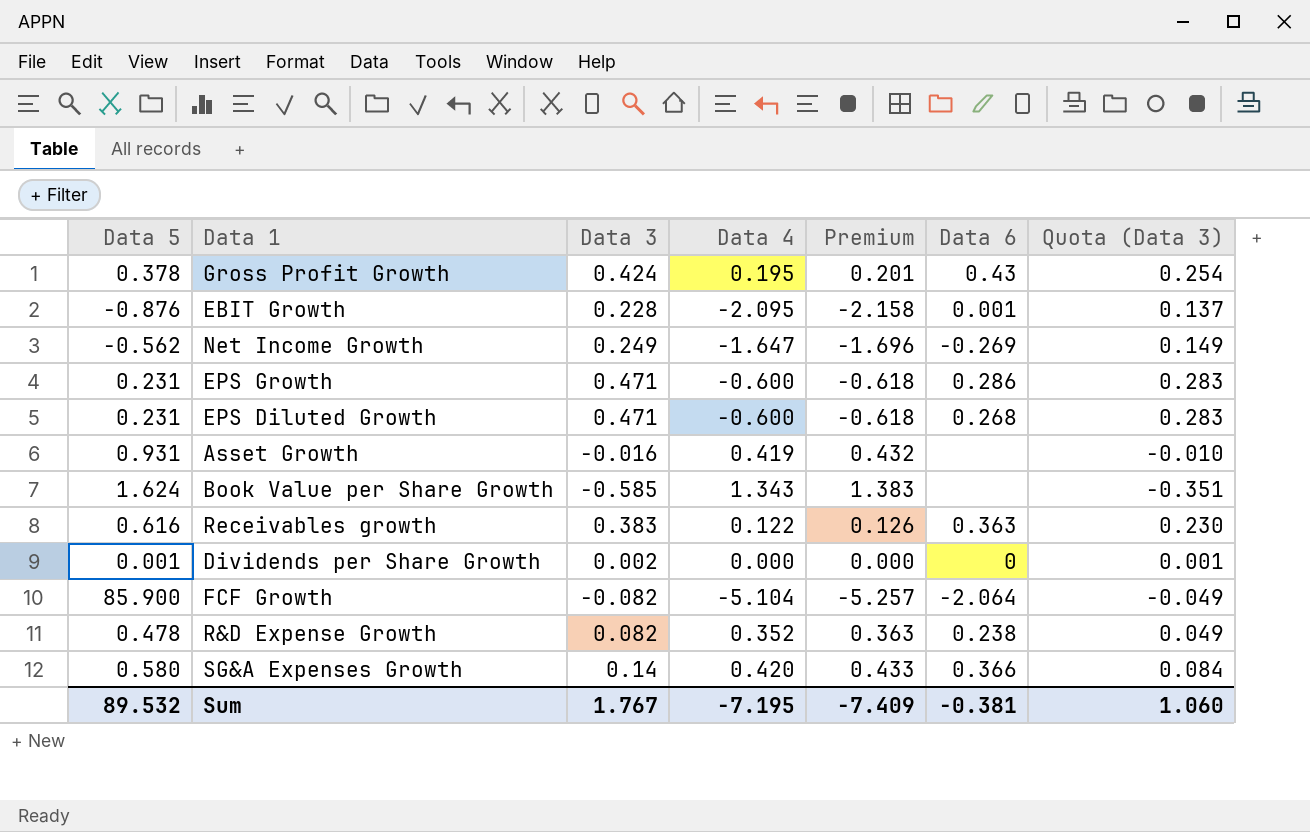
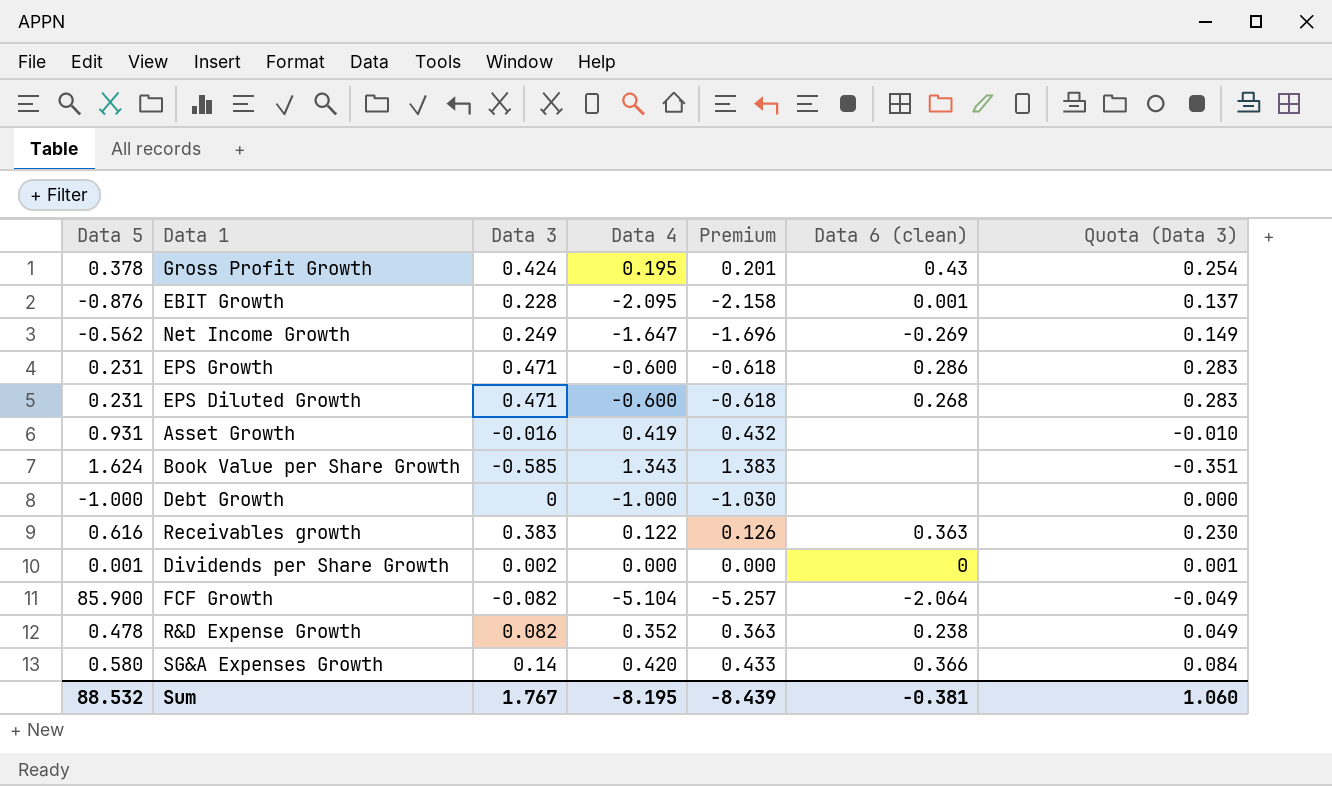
column name: Data 6 -> Data 6 (clean)
row Debt Growth: none -> -1.000 | 0 | -1.000 | -1.030 | none | 0.000
Sum | Data 5: 89.532 -> 88.532
Sum | Data 4: -7.195 -> -8.195
Sum | Premium: -7.409 -> -8.439

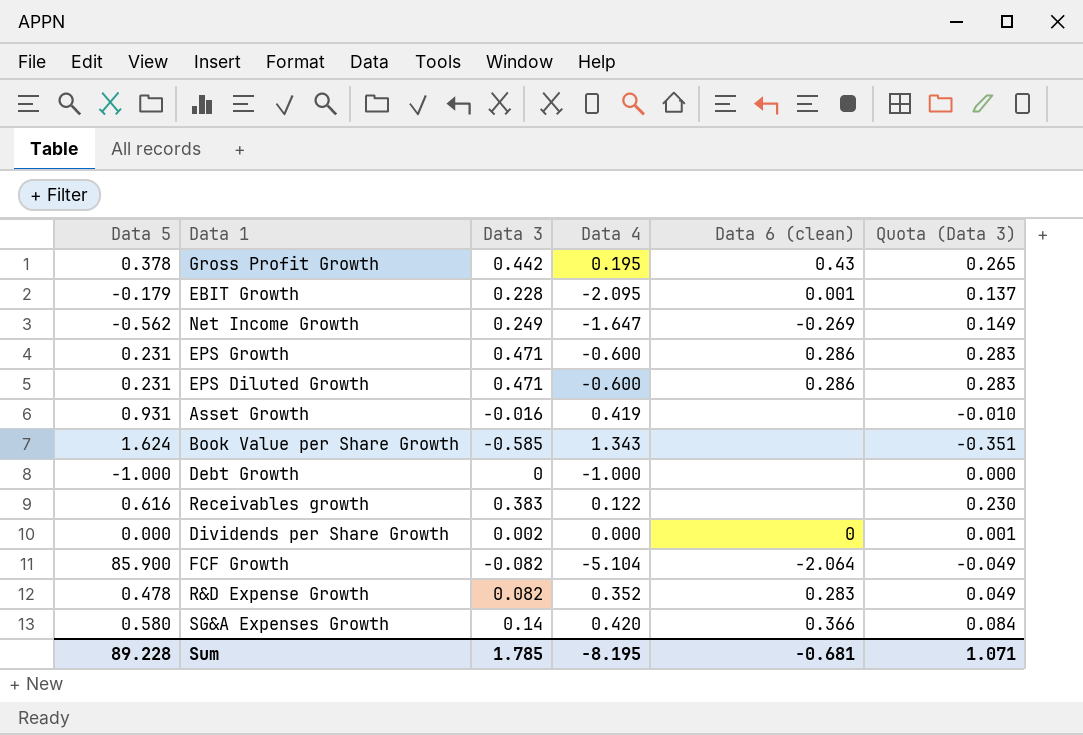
column Premium | formula: [Data 4] * 1.03 -> none
Gross Profit Growth | Data 3: 0.424 -> 0.442
Gross Profit Growth | Quota (Data 3): 0.254 -> 0.265
EBIT Growth | Data 5: -0.876 -> -0.179
EPS Diluted Growth | Data 6 (clean): 0.268 -> 0.286
Receivables growth | Data 6 (clean): 0.363 -> none
Dividends per Share Growth | Data 5: 0.001 -> 0.000
R&D Expense Growth | Data 6 (clean): 0.238 -> 0.283
Sum | Data 5: 88.532 -> 89.228
Sum | Data 3: 1.767 -> 1.785
Sum | Data 6 (clean): -0.381 -> -0.681
Sum | Quota (Data 3): 1.060 -> 1.071

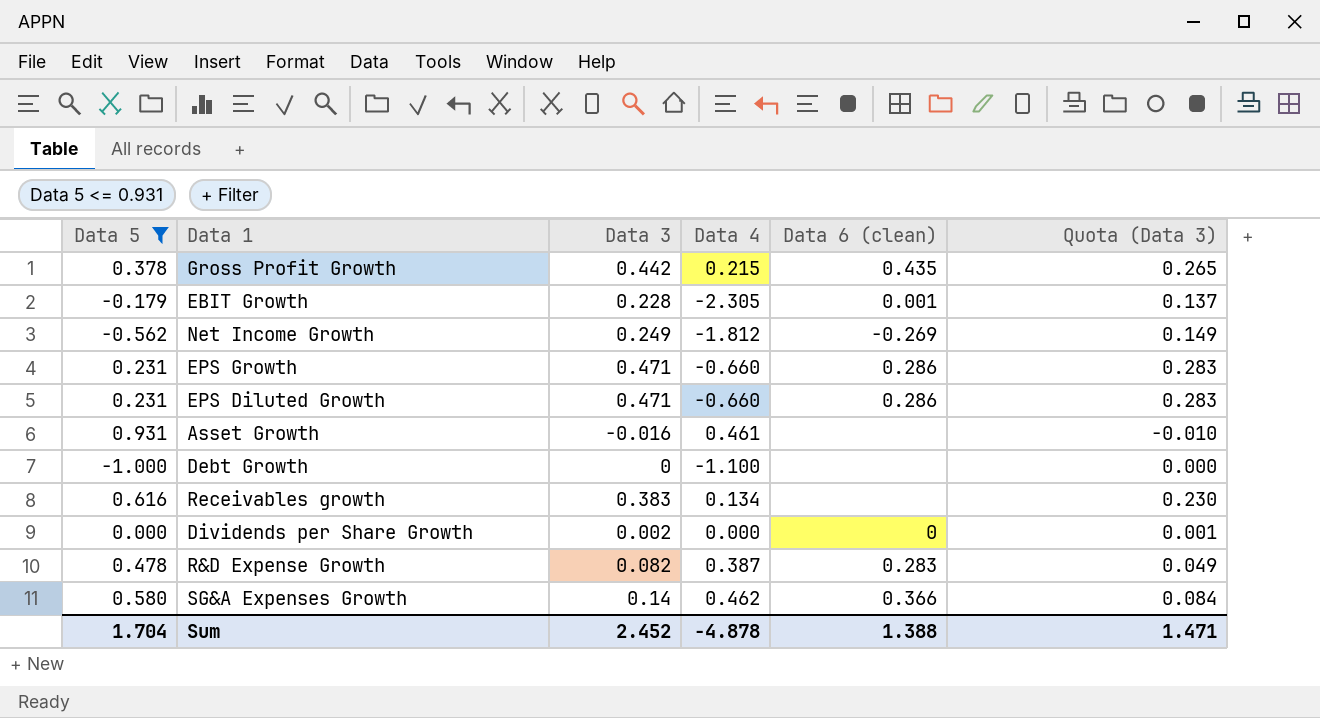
filter: none -> Data 5 <= 0.931
Gross Profit Growth | Data 4: 0.195 -> 0.215
Gross Profit Growth | Data 6 (clean): 0.43 -> 0.435
EBIT Growth | Data 4: -2.095 -> -2.305
Net Income Growth | Data 4: -1.647 -> -1.812
EPS Growth | Data 4: -0.600 -> -0.660
EPS Diluted Growth | Data 4: -0.600 -> -0.660
Asset Growth | Data 4: 0.419 -> 0.461
Debt Growth | Data 4: -1.000 -> -1.100
Receivables growth | Data 4: 0.122 -> 0.134
R&D Expense Growth | Data 4: 0.352 -> 0.387
SG&A Expenses Growth | Data 4: 0.420 -> 0.462
Sum | Data 5: 89.228 -> 1.704
Sum | Data 3: 1.785 -> 2.452
Sum | Data 4: -8.195 -> -4.878
Sum | Data 6 (clean): -0.681 -> 1.388
Sum | Quota (Data 3): 1.071 -> 1.471

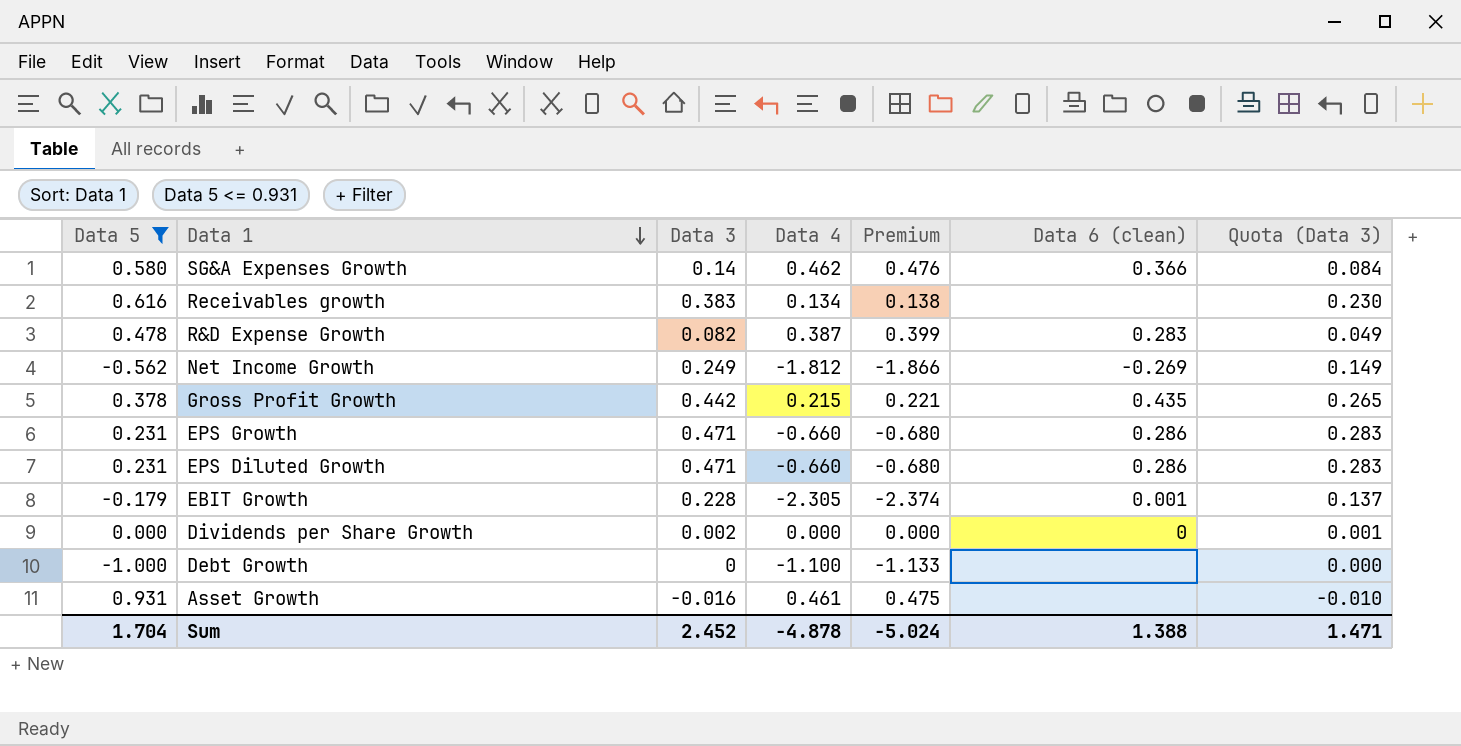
row order: none -> Data 1 descending
column Premium | formula: none -> [Data 4] * 1.03

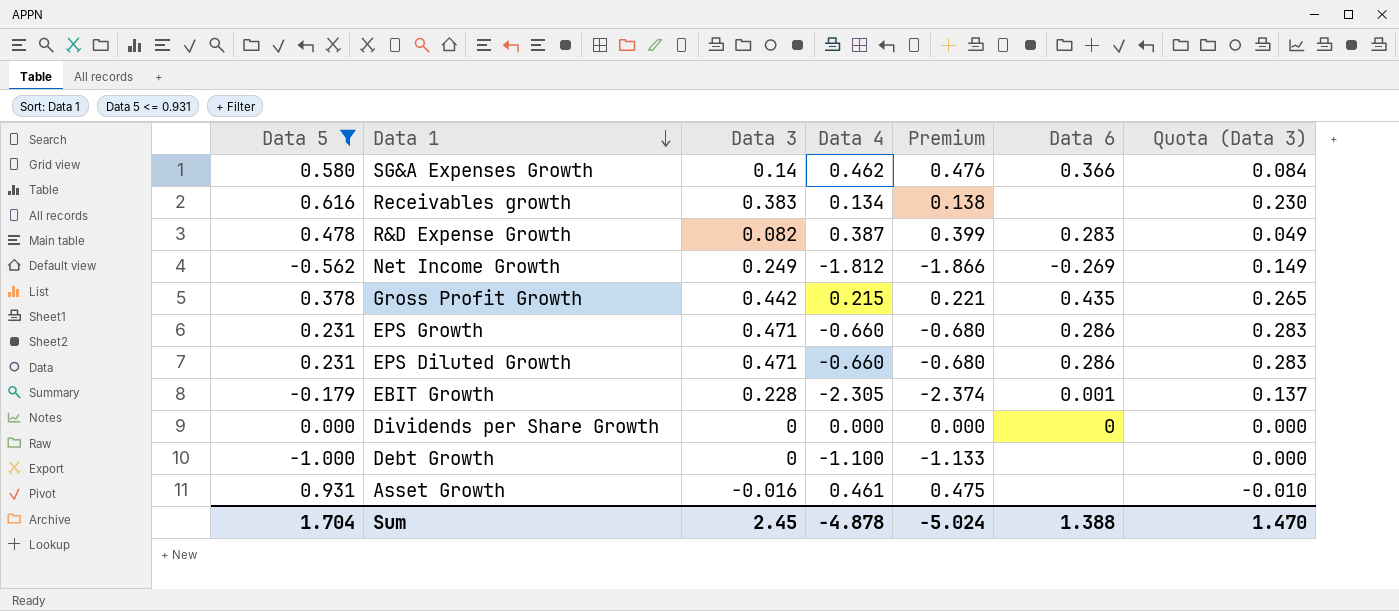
column name: Data 6 (clean) -> Data 6
Dividends per Share Growth | Data 3: 0.002 -> 0
Dividends per Share Growth | Quota (Data 3): 0.001 -> 0.000
Sum | Data 3: 2.452 -> 2.45
Sum | Quota (Data 3): 1.471 -> 1.470

